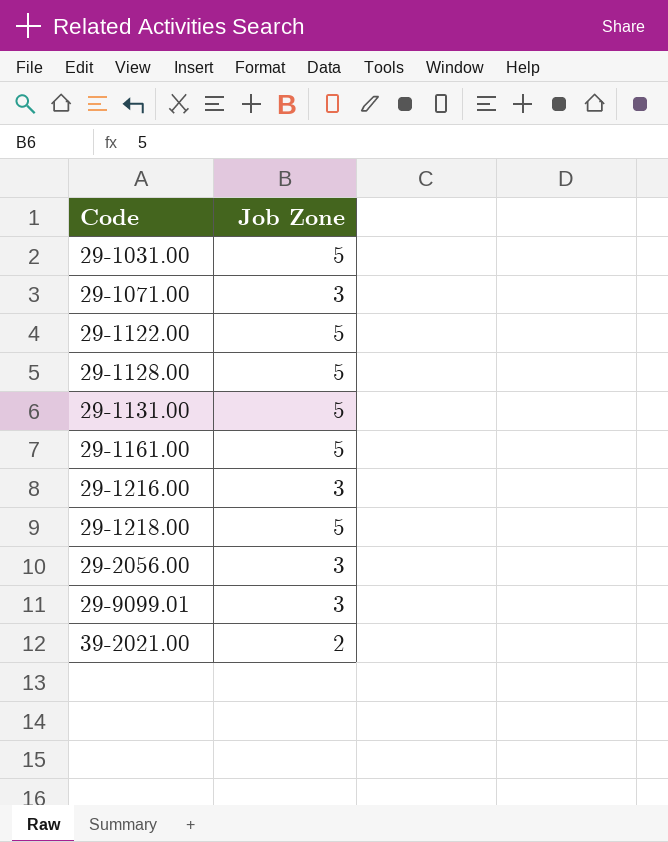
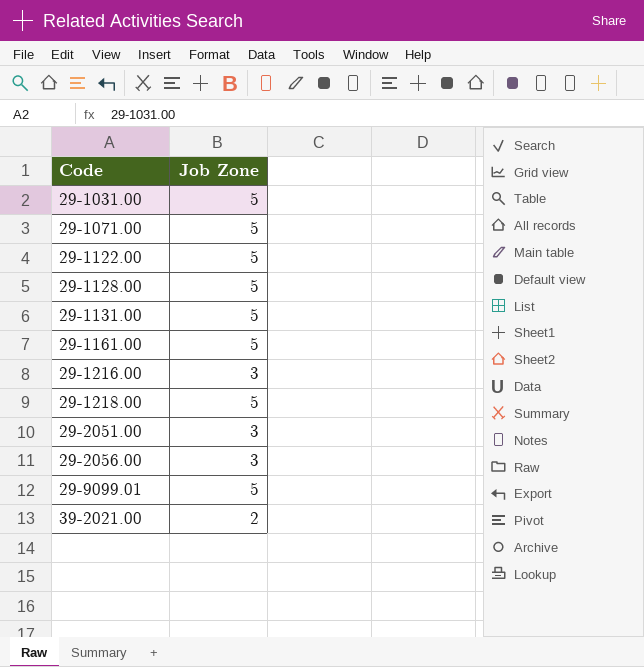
29-1071.00 | Job Zone: 3 -> 5
row 29-2051.00: none -> 3
29-9099.01 | Job Zone: 3 -> 5

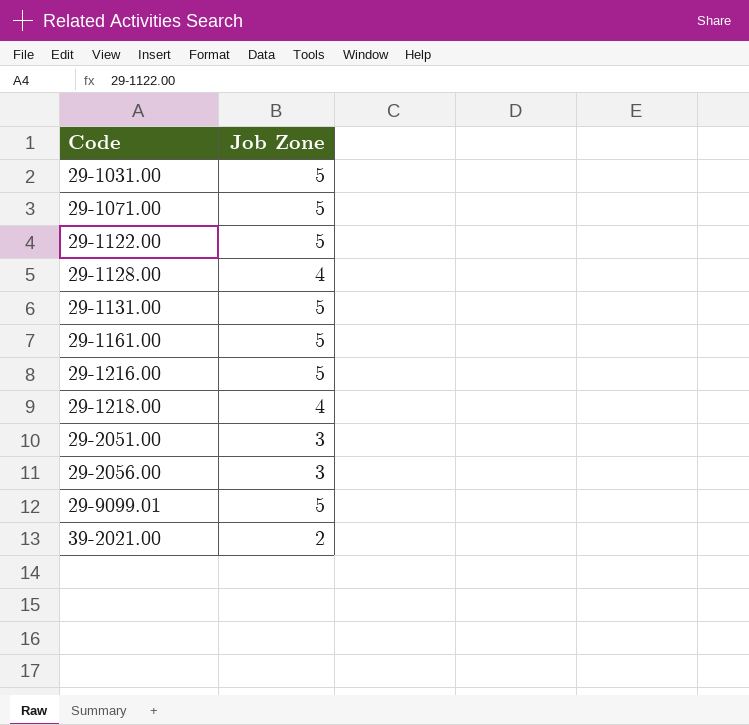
29-1128.00 | Job Zone: 5 -> 4
29-1216.00 | Job Zone: 3 -> 5
29-1218.00 | Job Zone: 5 -> 4

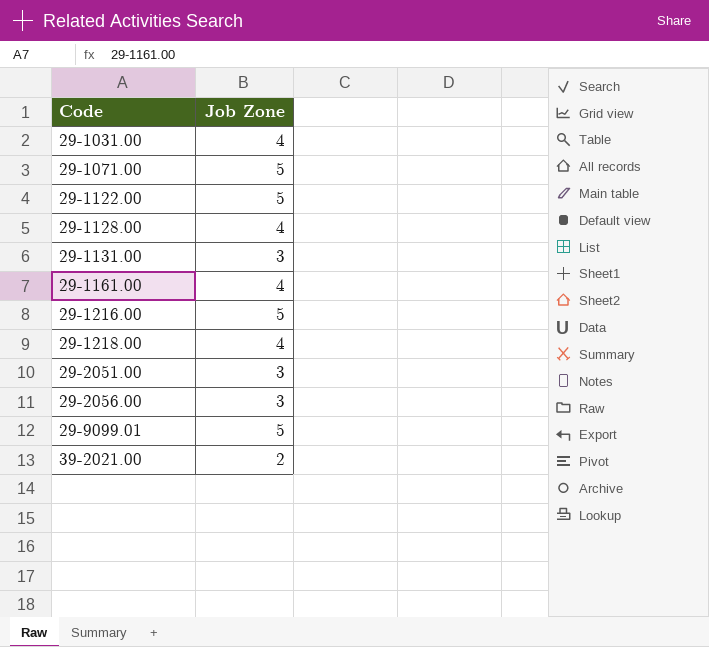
29-1031.00 | Job Zone: 5 -> 4
29-1131.00 | Job Zone: 5 -> 3
29-1161.00 | Job Zone: 5 -> 4

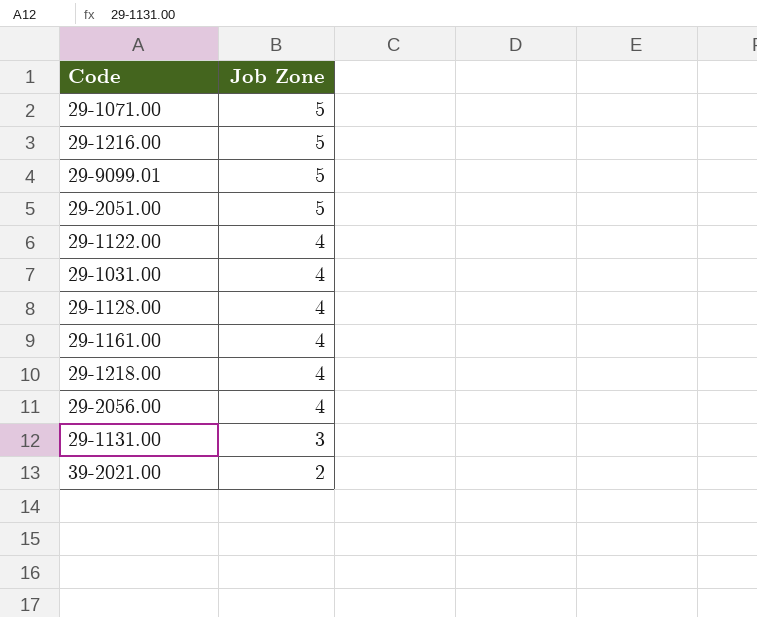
row order: Code ascending -> Job Zone descending
29-2051.00 | Job Zone: 3 -> 5
29-1122.00 | Job Zone: 5 -> 4
29-2056.00 | Job Zone: 3 -> 4

